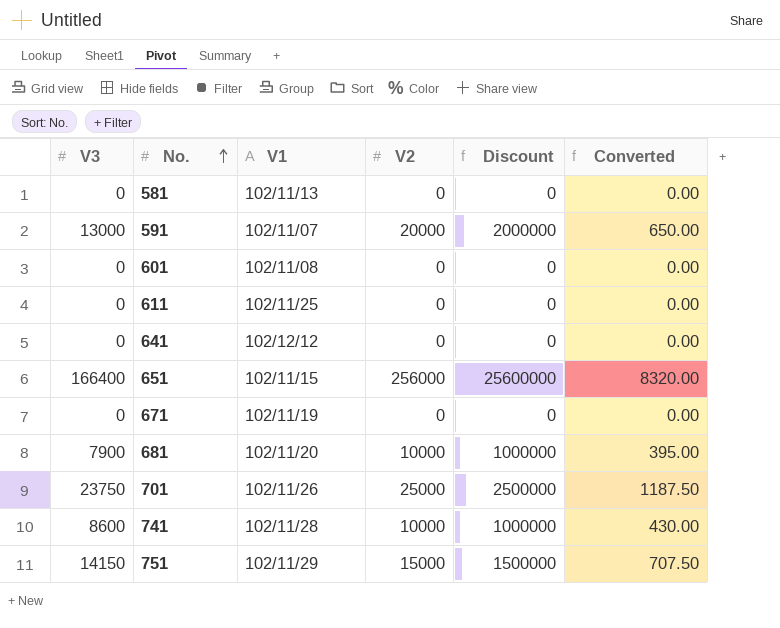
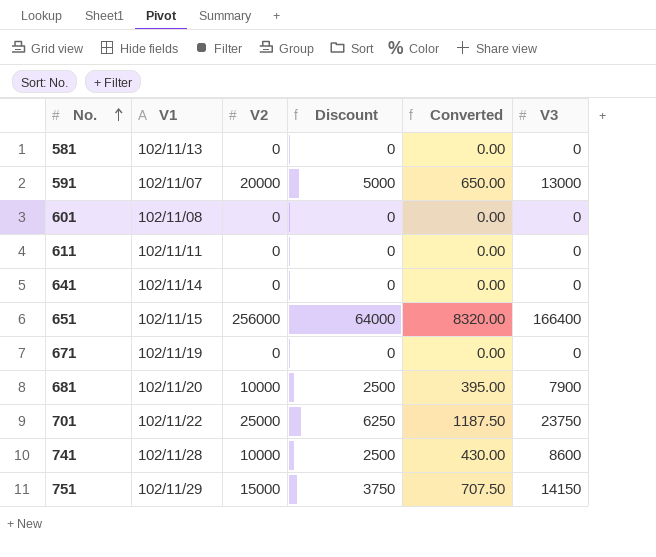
column Discount | formula: [V2] * 100 -> [V2] * 0.25
column V3 | position: 1 -> 6
611 | V1: 102/11/25 -> 102/11/11
641 | V1: 102/12/12 -> 102/11/14
701 | V1: 102/11/26 -> 102/11/22

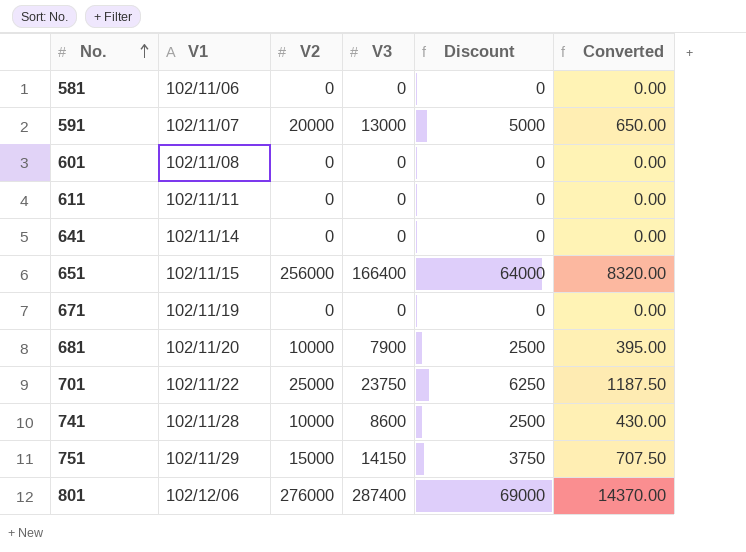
column V3 | position: 6 -> 4
581 | V1: 102/11/13 -> 102/11/06
row 801: none -> 102/12/06 | 276000 | 287400 | 69000 | 14370.00

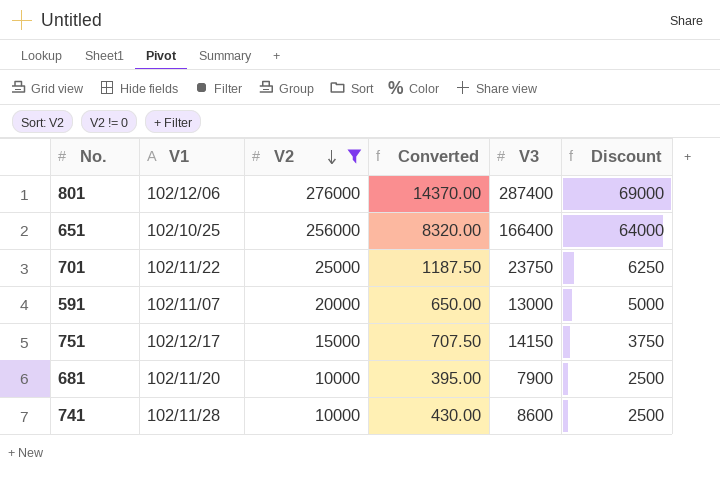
filter: none -> V2 != 0
row order: No. ascending -> V2 descending
column Converted | position: 6 -> 4
651 | V1: 102/11/15 -> 102/10/25
751 | V1: 102/11/29 -> 102/12/17

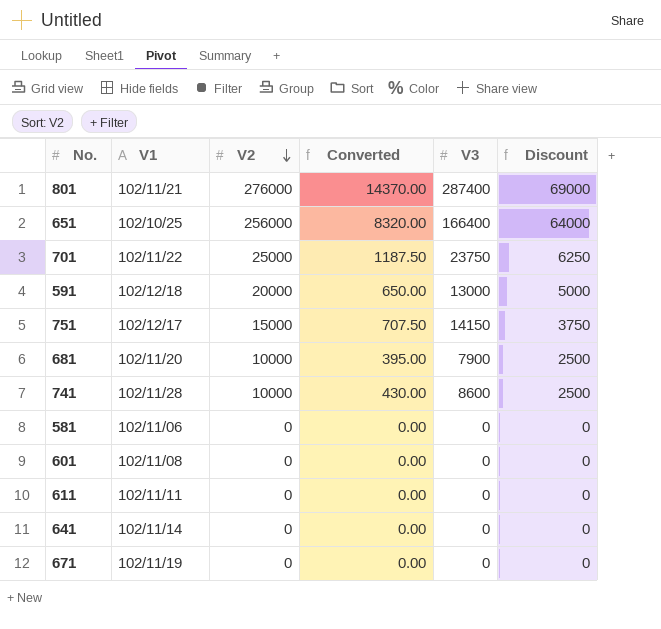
filter: V2 != 0 -> none
801 | V1: 102/12/06 -> 102/11/21
591 | V1: 102/11/07 -> 102/12/18

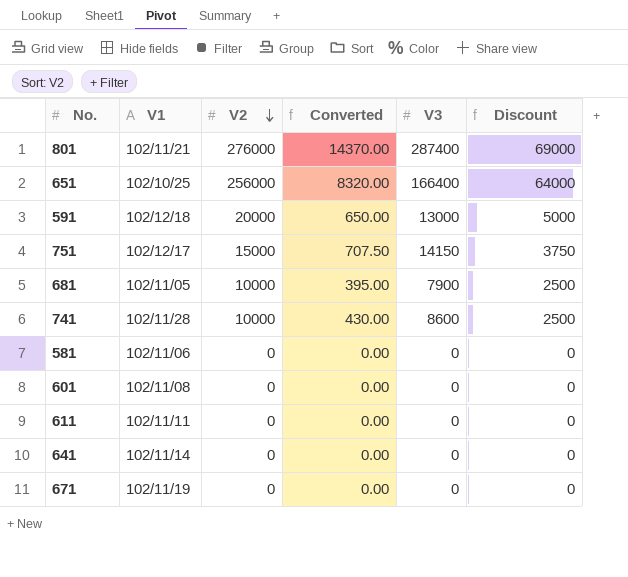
row 701: 102/11/22 | 25000 | 1187.50 | 23750 | 6250 -> none
681 | V1: 102/11/20 -> 102/11/05

